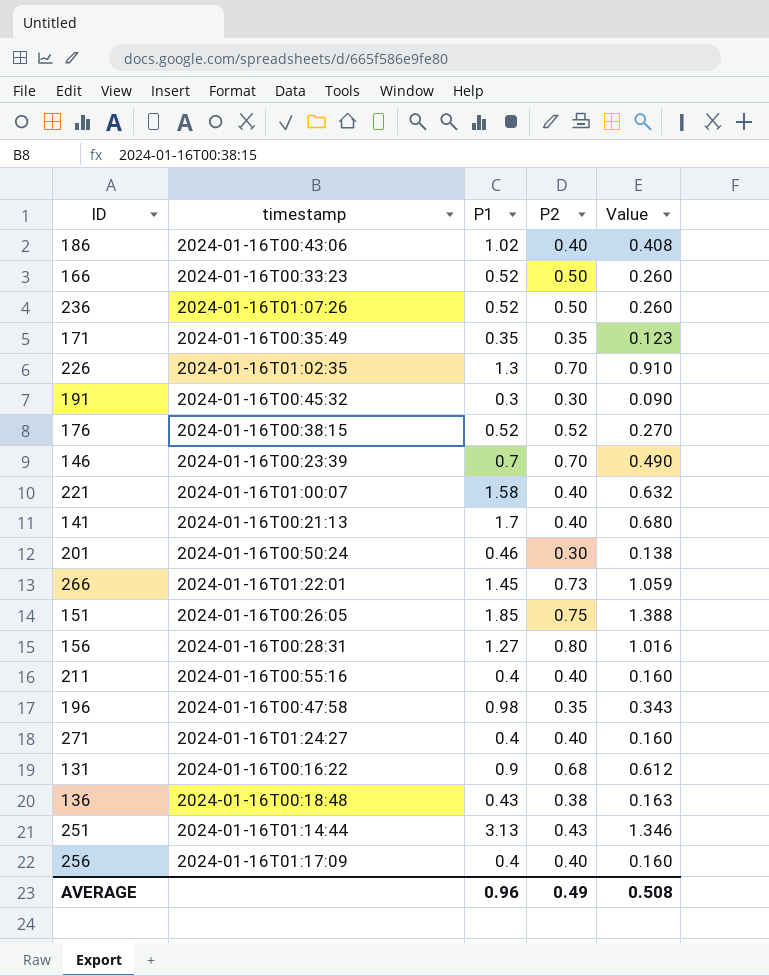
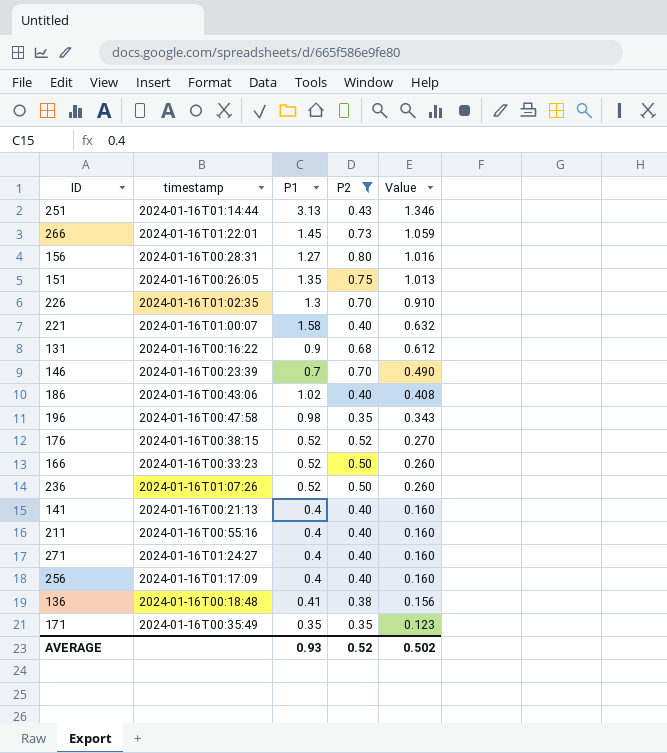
filter: none -> P2 != 0.30
row order: none -> Value descending
151 | P1: 1.85 -> 1.35
151 | Value: 1.388 -> 1.013
141 | P1: 1.7 -> 0.4
141 | Value: 0.680 -> 0.160
136 | P1: 0.43 -> 0.41
136 | Value: 0.163 -> 0.156
AVERAGE | P1: 0.96 -> 0.93
AVERAGE | P2: 0.49 -> 0.52
AVERAGE | Value: 0.508 -> 0.502

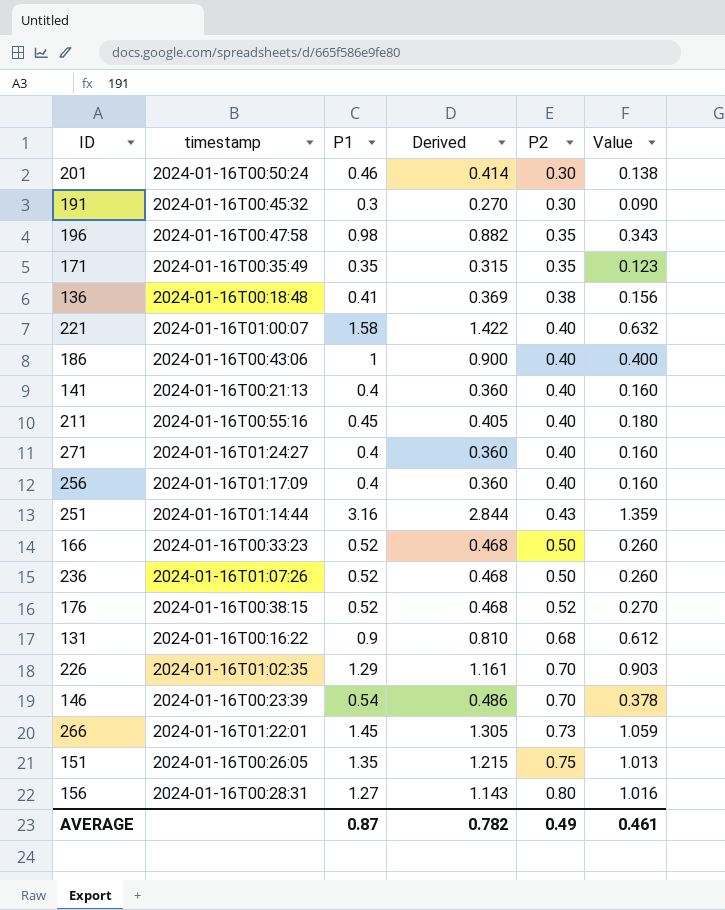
filter: P2 != 0.30 -> none
row order: Value descending -> P2 ascending
column Derived | formula: none -> [P1] * 0.9
186 | P1: 1.02 -> 1
186 | Value: 0.408 -> 0.400
211 | P1: 0.4 -> 0.45
211 | Value: 0.160 -> 0.180
251 | P1: 3.13 -> 3.16
251 | Value: 1.346 -> 1.359
226 | P1: 1.3 -> 1.29
226 | Value: 0.910 -> 0.903
146 | P1: 0.7 -> 0.54
146 | Value: 0.490 -> 0.378
AVERAGE | P1: 0.93 -> 0.87
AVERAGE | P2: 0.52 -> 0.49
AVERAGE | Value: 0.502 -> 0.461

